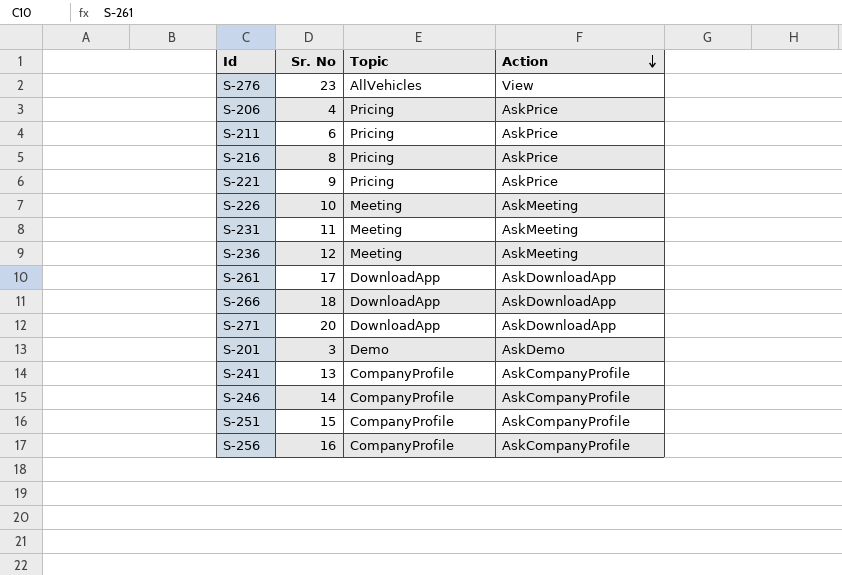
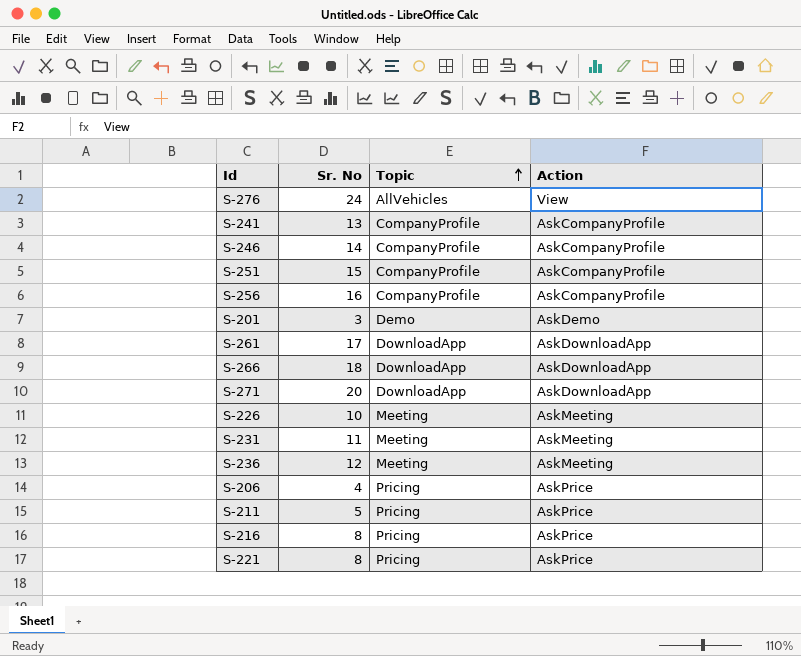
row order: Action descending -> Topic ascending
S-276 | Sr. No: 23 -> 24
S-211 | Sr. No: 6 -> 5
S-221 | Sr. No: 9 -> 8

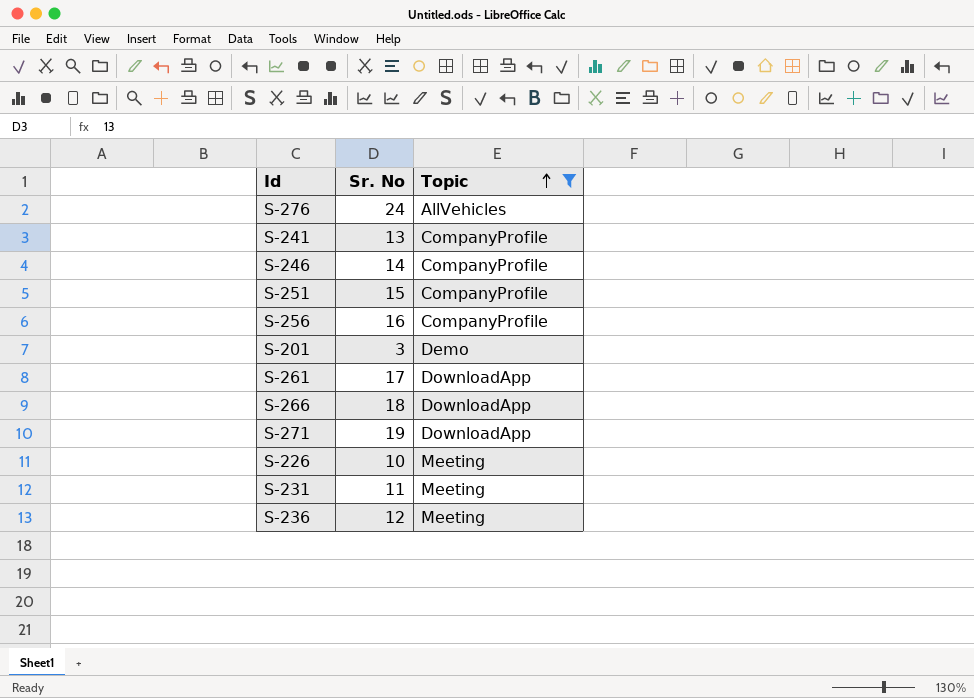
filter: none -> Topic != Pricing
column Action | position: 4 -> none
S-271 | Sr. No: 20 -> 19

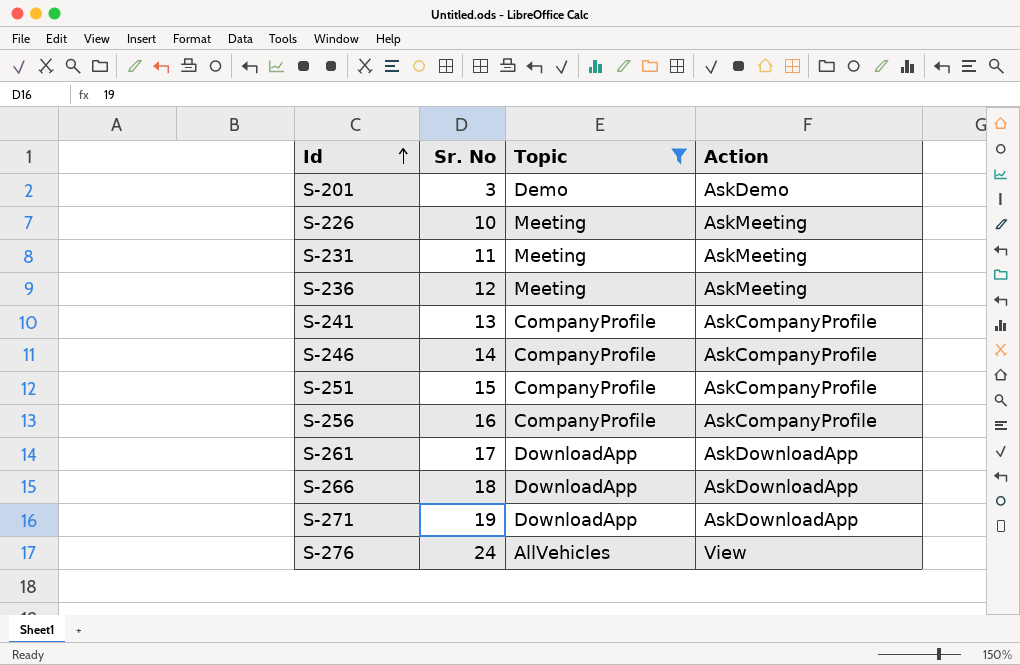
row order: Topic ascending -> Id ascending
column Action | position: none -> 4

